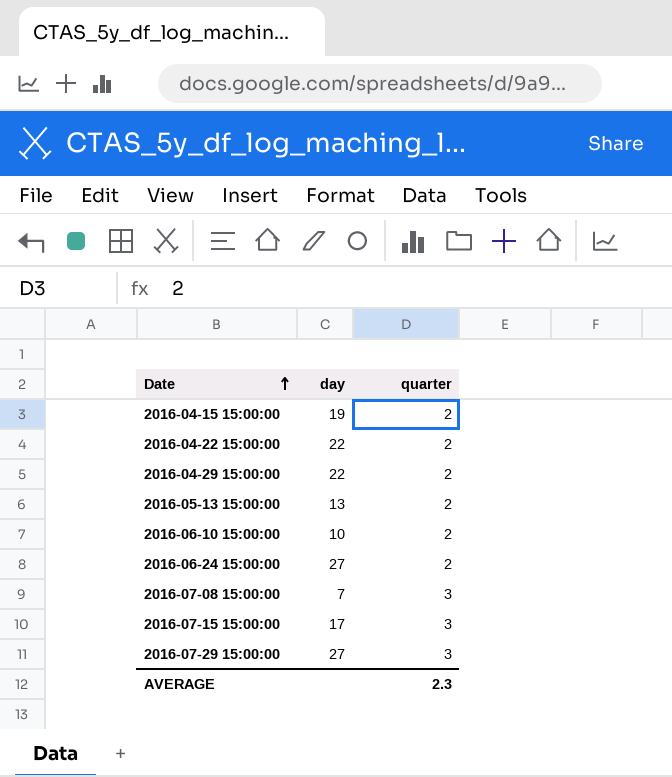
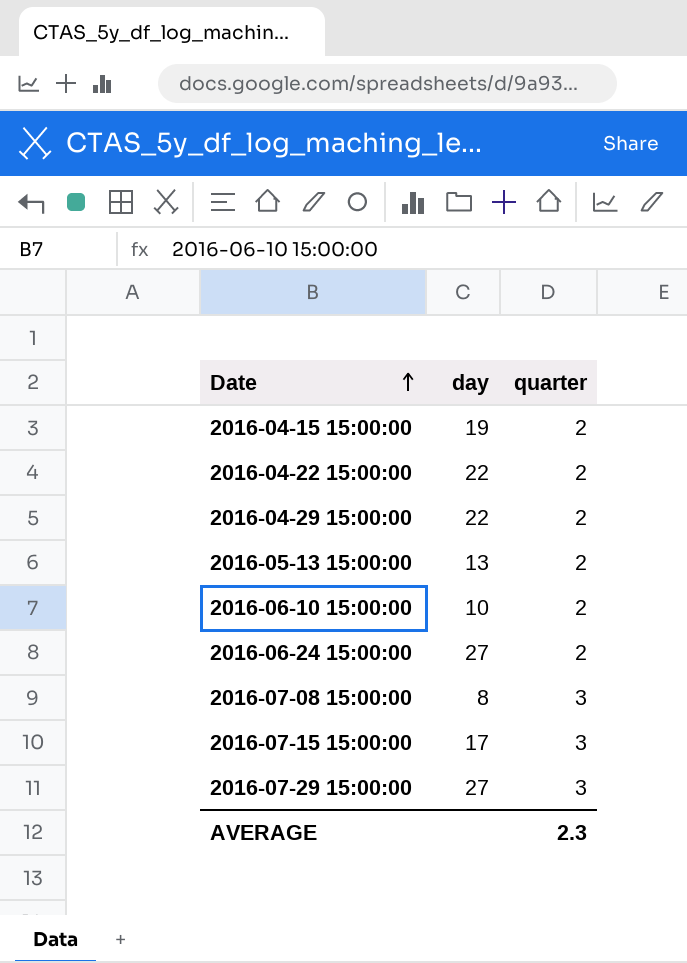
2016-07-08 15:00:00 | day: 7 -> 8

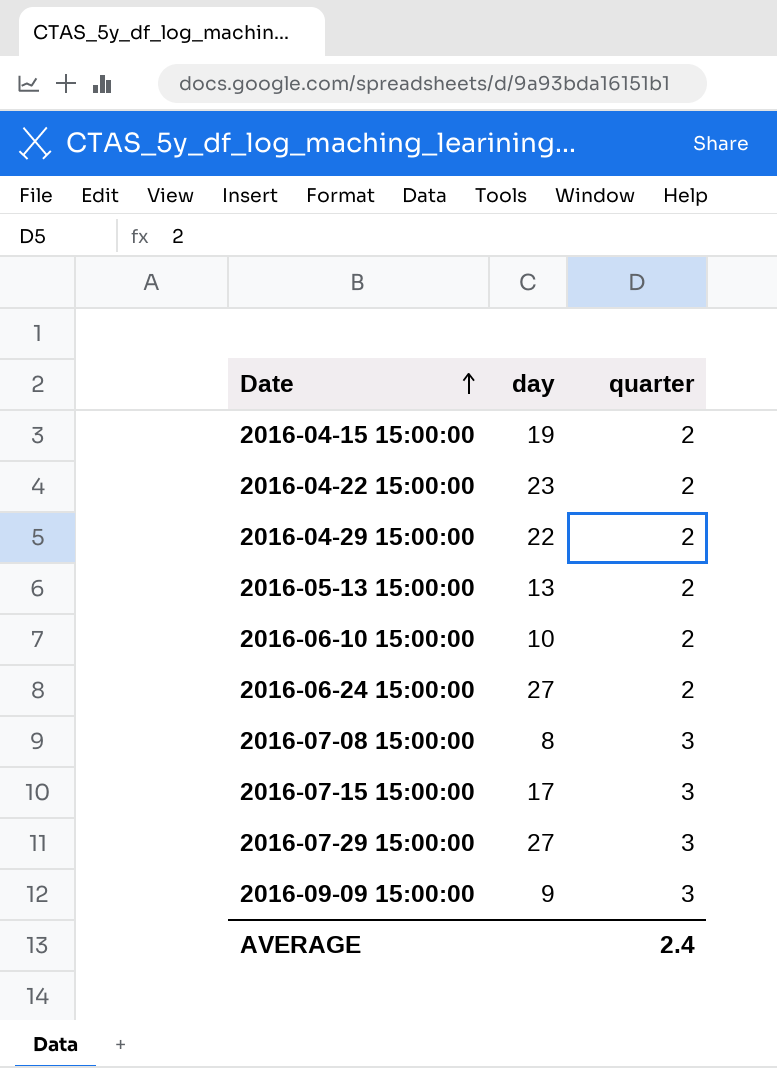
2016-04-22 15:00:00 | day: 22 -> 23
row 2016-09-09 15:00:00: none -> 9 | 3
AVERAGE | quarter: 2.3 -> 2.4

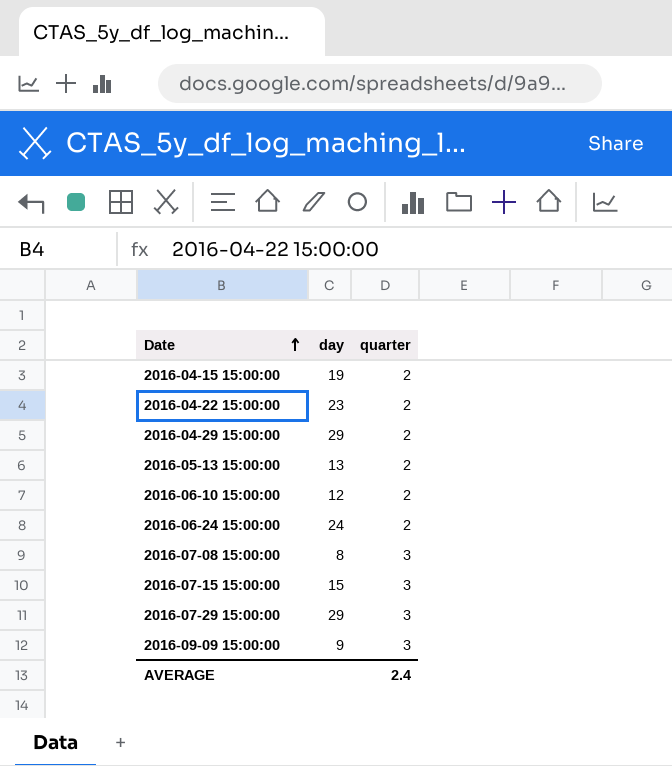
2016-04-29 15:00:00 | day: 22 -> 29
2016-06-10 15:00:00 | day: 10 -> 12
2016-06-24 15:00:00 | day: 27 -> 24
2016-07-15 15:00:00 | day: 17 -> 15
2016-07-29 15:00:00 | day: 27 -> 29

